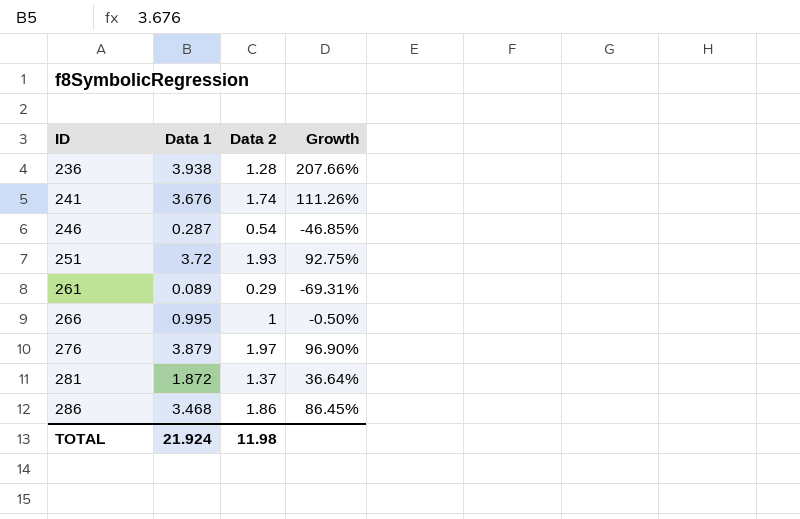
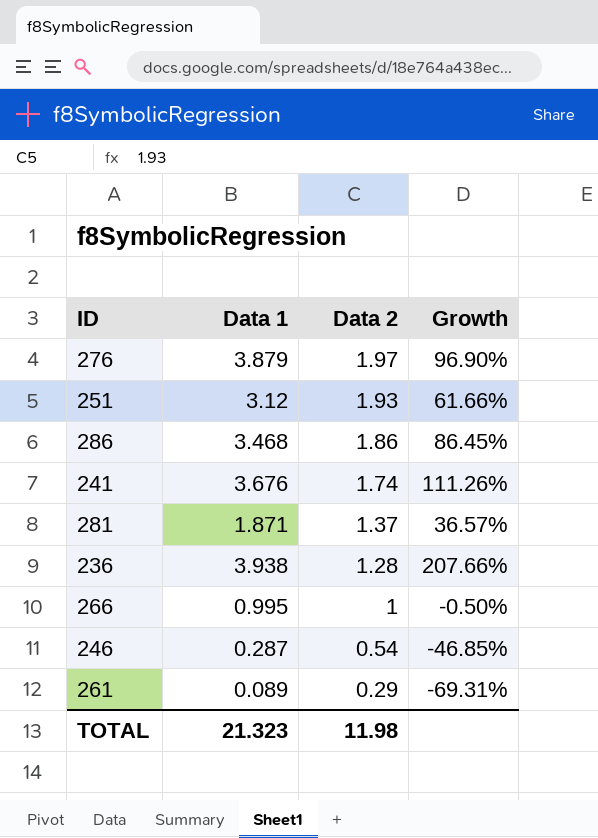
row order: ID ascending -> Data 2 descending
251 | Data 1: 3.72 -> 3.12
251 | Growth: 92.75% -> 61.66%
281 | Data 1: 1.872 -> 1.871
281 | Growth: 36.64% -> 36.57%
TOTAL | Data 1: 21.924 -> 21.323

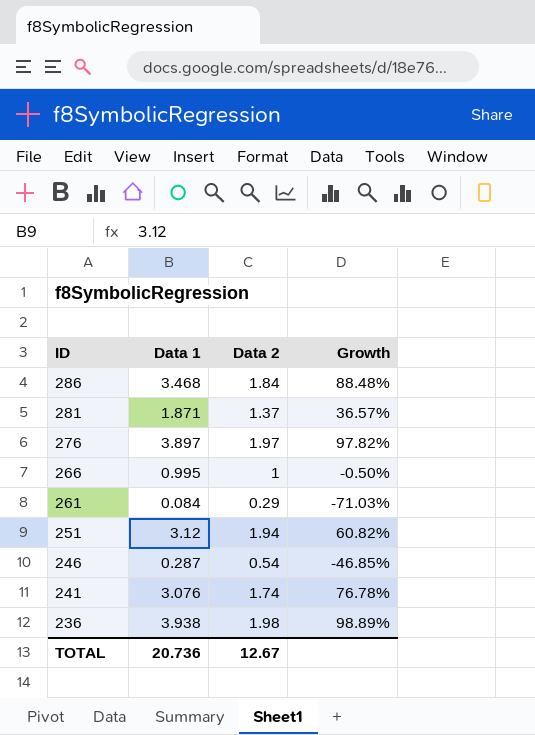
row order: Data 2 descending -> ID descending
286 | Data 2: 1.86 -> 1.84
286 | Growth: 86.45% -> 88.48%
276 | Data 1: 3.879 -> 3.897
276 | Growth: 96.90% -> 97.82%
261 | Data 1: 0.089 -> 0.084
261 | Growth: -69.31% -> -71.03%
251 | Data 2: 1.93 -> 1.94
251 | Growth: 61.66% -> 60.82%
241 | Data 1: 3.676 -> 3.076
241 | Growth: 111.26% -> 76.78%
236 | Data 2: 1.28 -> 1.98
236 | Growth: 207.66% -> 98.89%
TOTAL | Data 1: 21.323 -> 20.736
TOTAL | Data 2: 11.98 -> 12.67

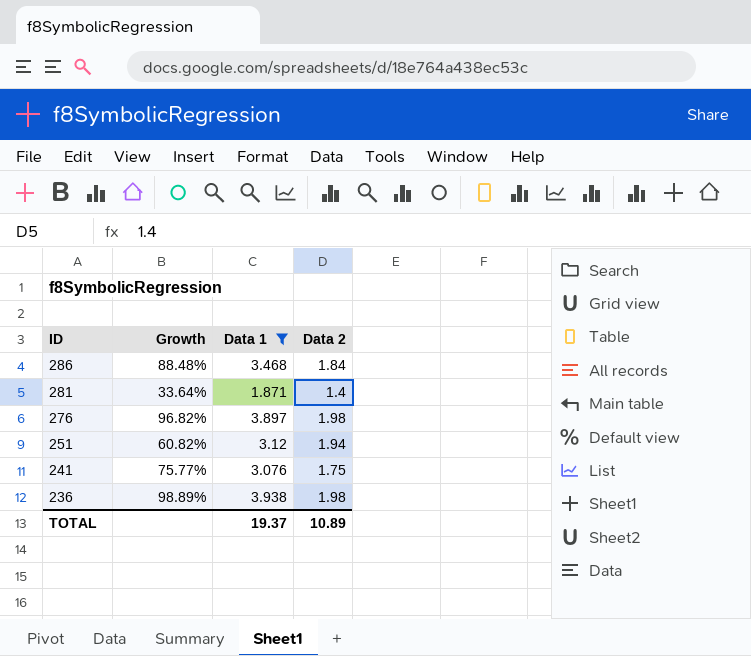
filter: none -> Data 1 >= 1.871
column Growth | position: 4 -> 2
281 | Growth: 36.57% -> 33.64%
281 | Data 2: 1.37 -> 1.4
276 | Growth: 97.82% -> 96.82%
276 | Data 2: 1.97 -> 1.98
241 | Growth: 76.78% -> 75.77%
241 | Data 2: 1.74 -> 1.75
TOTAL | Data 1: 20.736 -> 19.37
TOTAL | Data 2: 12.67 -> 10.89

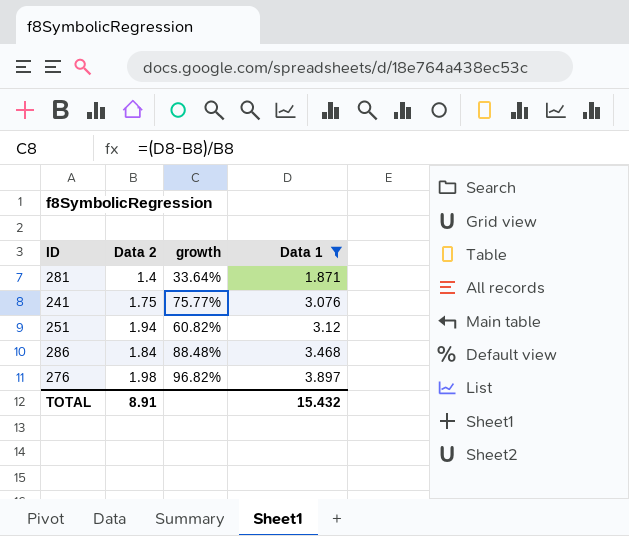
row order: ID descending -> Data 1 ascending
column Data 2 | position: 4 -> 2
column name: Growth -> growth
row 236: 98.89% | 3.938 | 1.98 -> none
TOTAL | Data 2: 10.89 -> 8.91
TOTAL | Data 1: 19.37 -> 15.432

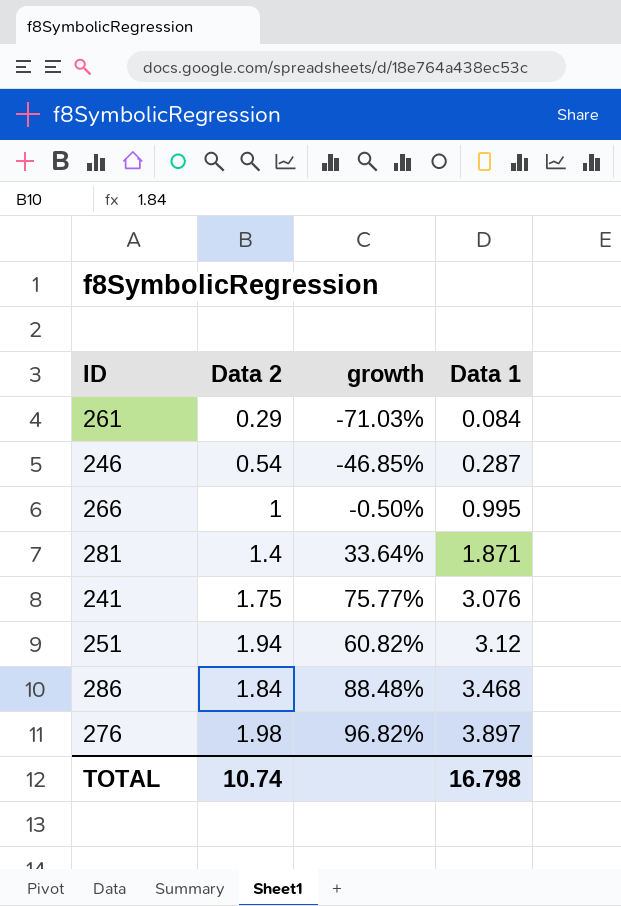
filter: Data 1 >= 1.871 -> none
TOTAL | Data 2: 8.91 -> 10.74
TOTAL | Data 1: 15.432 -> 16.798

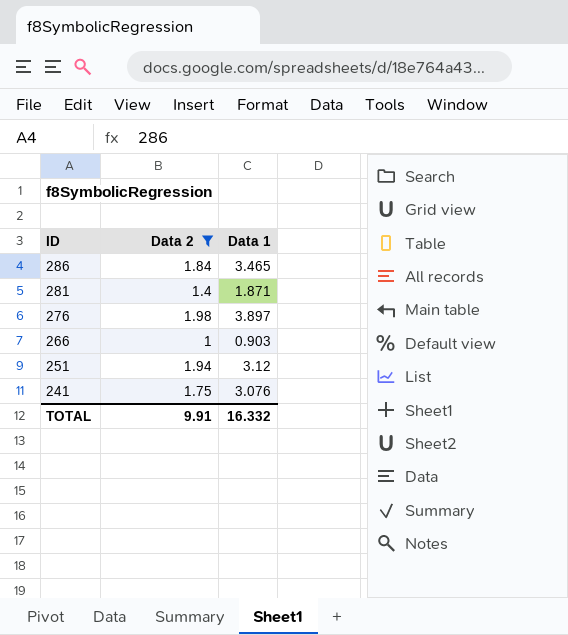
filter: none -> Data 2 >= 1
row order: Data 1 ascending -> ID descending
column growth | formula: ([Data 1] - [Data 2]) / [Data 2] -> none
286 | Data 1: 3.468 -> 3.465
266 | Data 1: 0.995 -> 0.903
TOTAL | Data 2: 10.74 -> 9.91
TOTAL | Data 1: 16.798 -> 16.332

